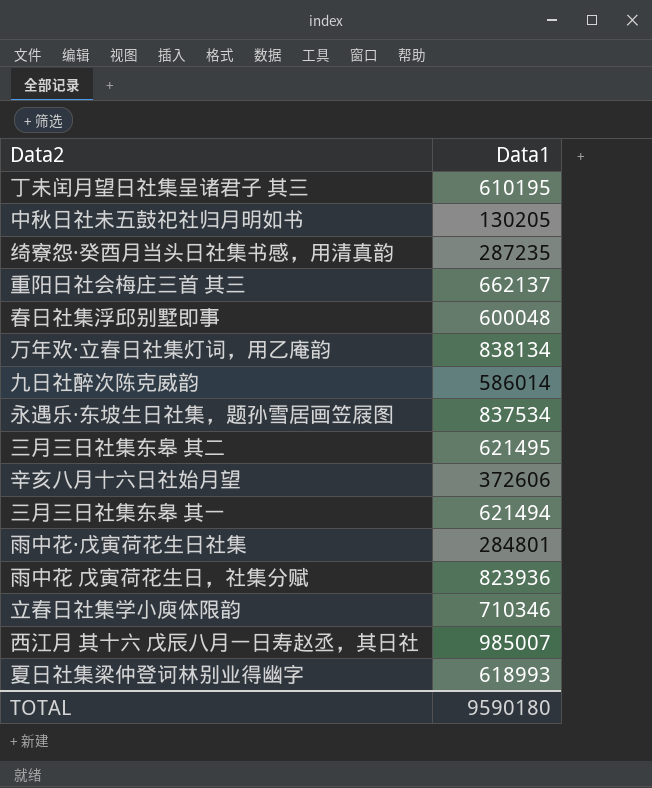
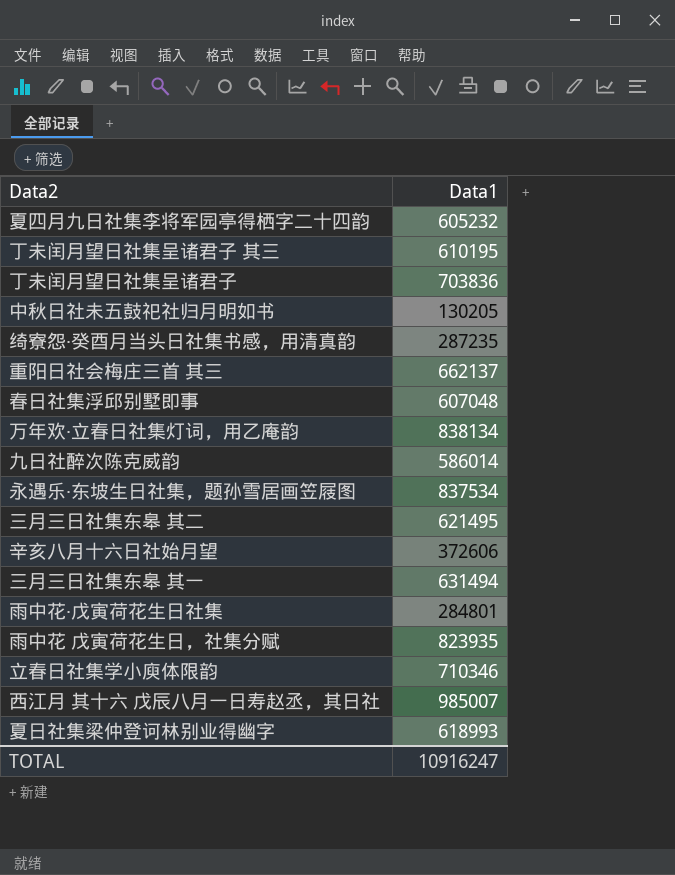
row 夏四月九日社集李将军园亭得栖字二十四韵: none -> 605232
row 丁未闰月望日社集呈诸君子: none -> 703836
春日社集浮邱别墅即事 | Data1: 600048 -> 607048
三月三日社集东皋 其一 | Data1: 621494 -> 631494
雨中花 戊寅荷花生日，社集分赋 | Data1: 823936 -> 823935
TOTAL | Data1: 9590180 -> 10916247

